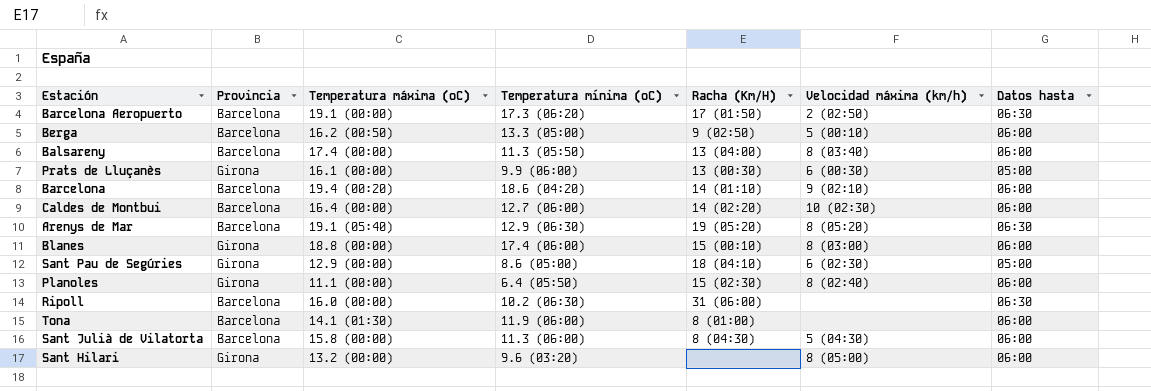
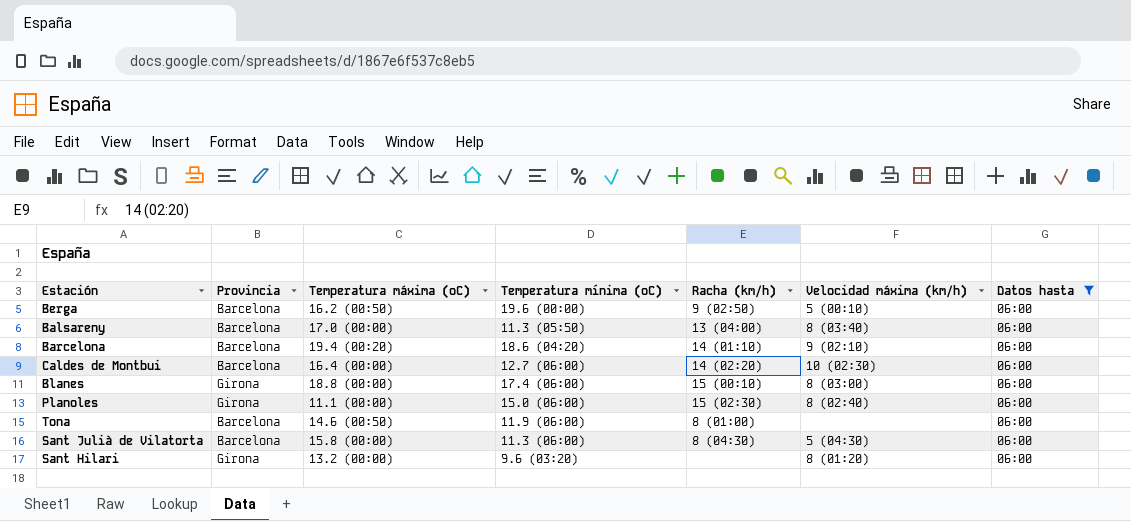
filter: none -> Datos hasta = 06:00
column name: Racha (Km/H) -> Racha (km/h)
Berga | Temperatura mínima (ºC): 13.3 (05:00) -> 19.6 (00:00)
Balsareny | Temperatura máxima (ºC): 17.4 (00:00) -> 17.0 (00:00)
Planoles | Temperatura mínima (ºC): 6.4 (05:50) -> 15.0 (06:00)
Tona | Temperatura máxima (ºC): 14.1 (01:30) -> 14.6 (00:50)
Sant Hilari | Velocidad máxima (km/h): 8 (05:00) -> 8 (01:20)

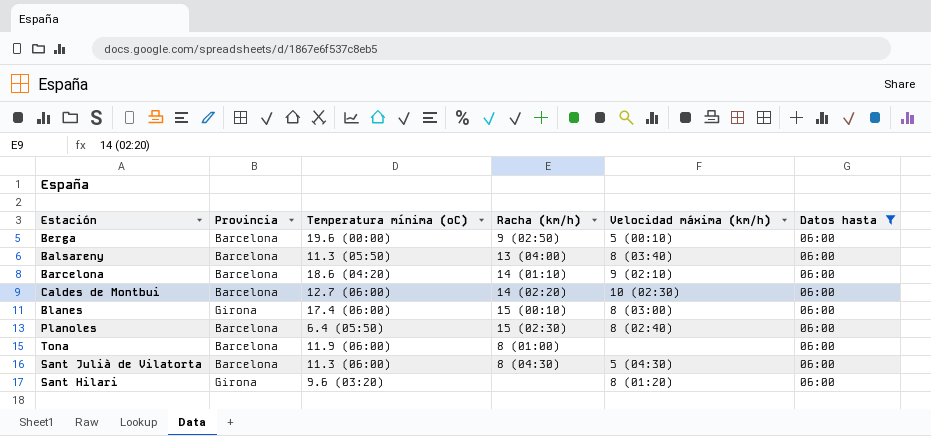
column Temperatura máxima (ºC) | position: 3 -> none
Planoles | Provincia: Girona -> Barcelona
Planoles | Temperatura mínima (ºC): 15.0 (06:00) -> 6.4 (05:50)

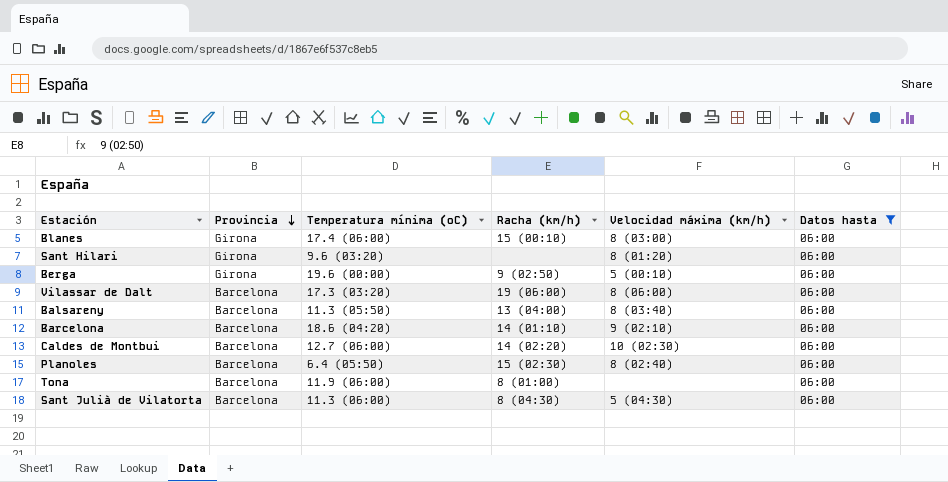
row order: none -> Provincia descending
Berga | Provincia: Barcelona -> Girona
row Vilassar de Dalt: none -> Barcelona | 17.3 (03:20) | 19 (06:00) | 8 (06:00) | 06:00

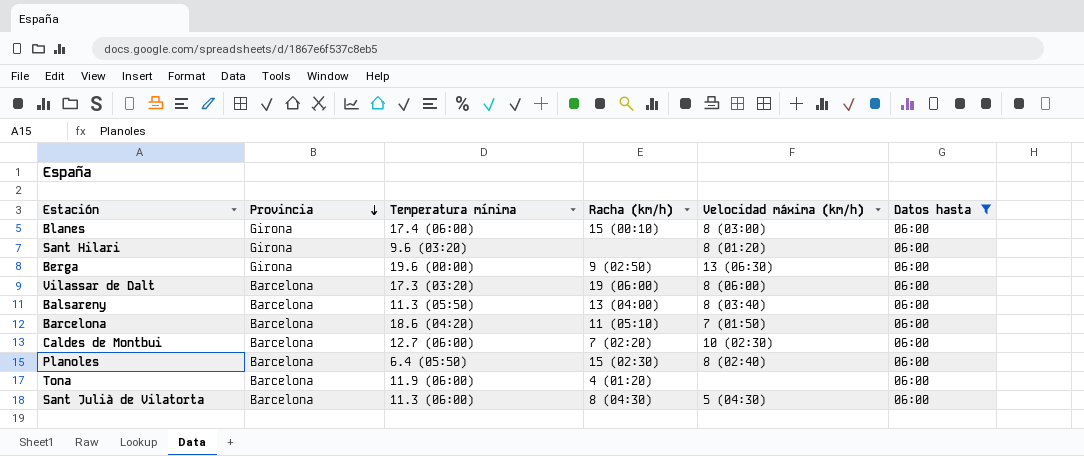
column name: Temperatura mínima (ºC) -> Temperatura mínima
Berga | Velocidad máxima (km/h): 5 (00:10) -> 13 (06:30)
Barcelona | Racha (km/h): 14 (01:10) -> 11 (05:10)
Barcelona | Velocidad máxima (km/h): 9 (02:10) -> 7 (01:50)
Caldes de Montbui | Racha (km/h): 14 (02:20) -> 7 (02:20)
Tona | Racha (km/h): 8 (01:00) -> 4 (01:20)

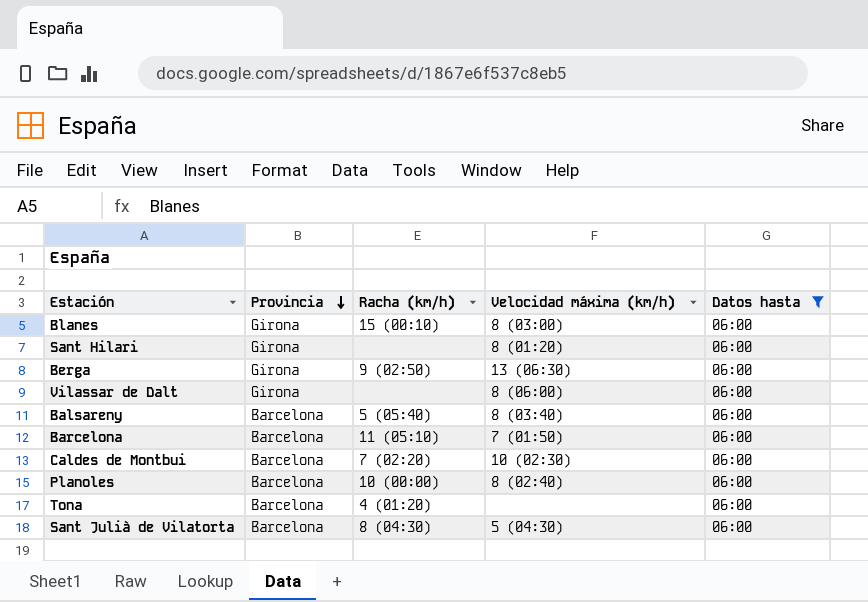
column Temperatura mínima | position: 3 -> none
Vilassar de Dalt | Provincia: Barcelona -> Girona
Vilassar de Dalt | Racha (km/h): 19 (06:00) -> none
Balsareny | Racha (km/h): 13 (04:00) -> 5 (05:40)
Planoles | Racha (km/h): 15 (02:30) -> 10 (00:00)

